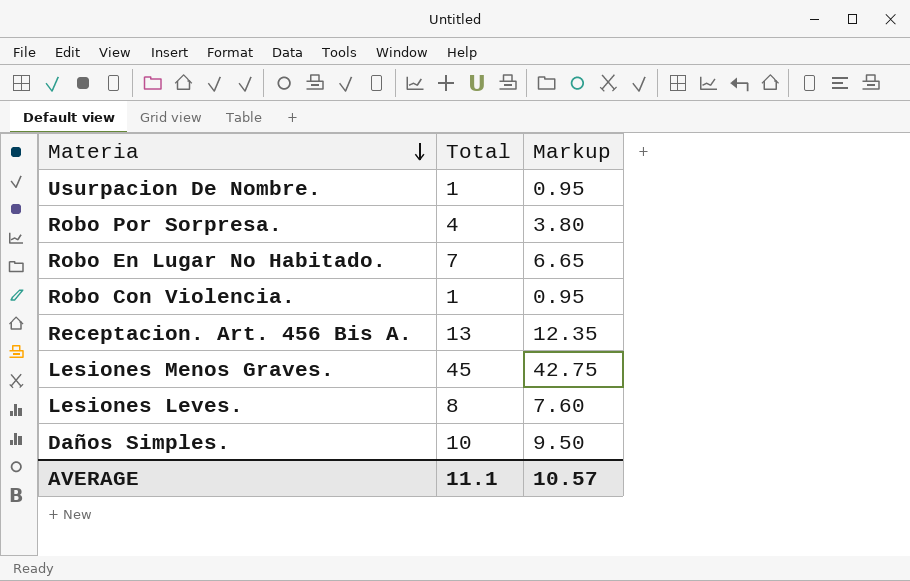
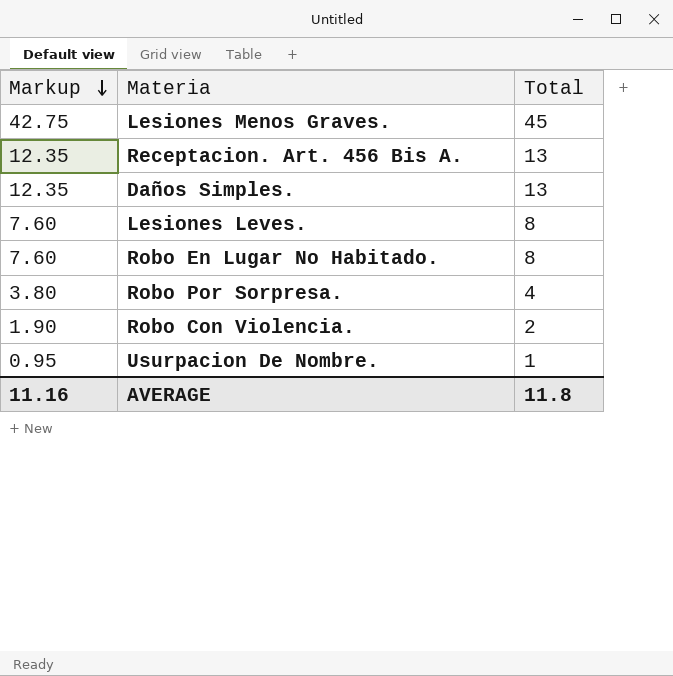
row order: Materia descending -> Markup descending
column Markup | position: 3 -> 1
Daños Simples. | Markup: 9.50 -> 12.35
Daños Simples. | Total: 10 -> 13
Robo En Lugar No Habitado. | Markup: 6.65 -> 7.60
Robo En Lugar No Habitado. | Total: 7 -> 8
Robo Con Violencia. | Markup: 0.95 -> 1.90
Robo Con Violencia. | Total: 1 -> 2
AVERAGE | Markup: 10.57 -> 11.16
AVERAGE | Total: 11.1 -> 11.8

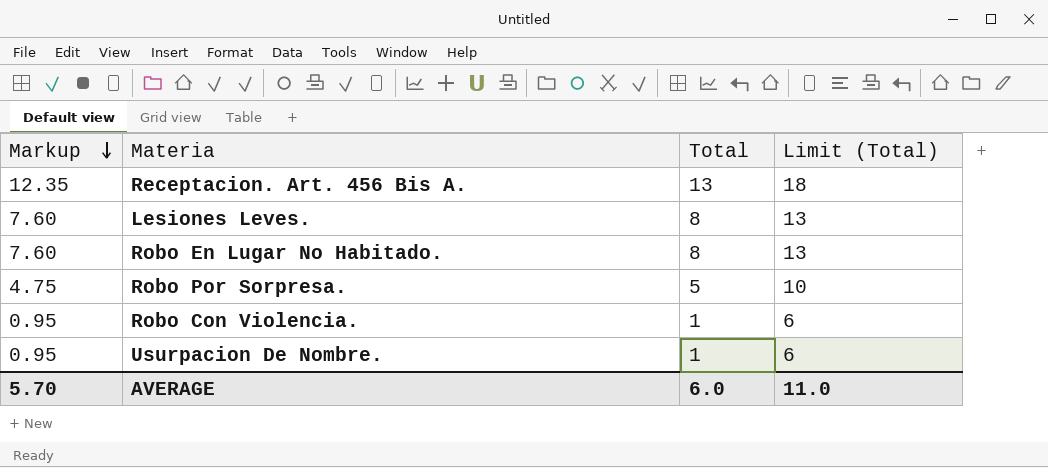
column Limit (Total) | formula: none -> [Total] + 5
row Lesiones Menos Graves.: 42.75 | 45 -> none
row Daños Simples.: 12.35 | 13 -> none
Robo Por Sorpresa. | Markup: 3.80 -> 4.75
Robo Por Sorpresa. | Total: 4 -> 5
Robo Con Violencia. | Markup: 1.90 -> 0.95
Robo Con Violencia. | Total: 2 -> 1
AVERAGE | Markup: 11.16 -> 5.70
AVERAGE | Total: 11.8 -> 6.0

